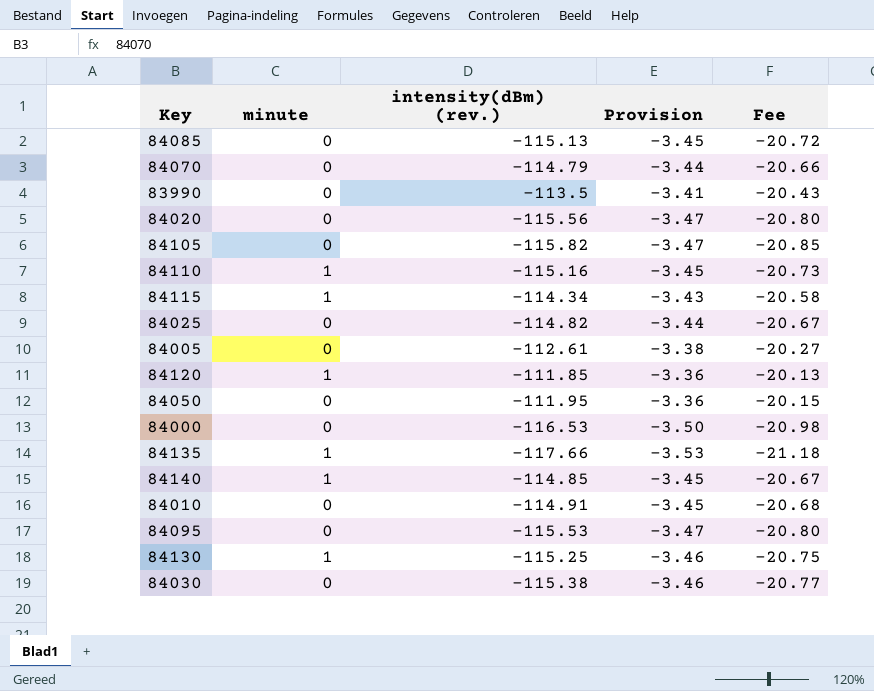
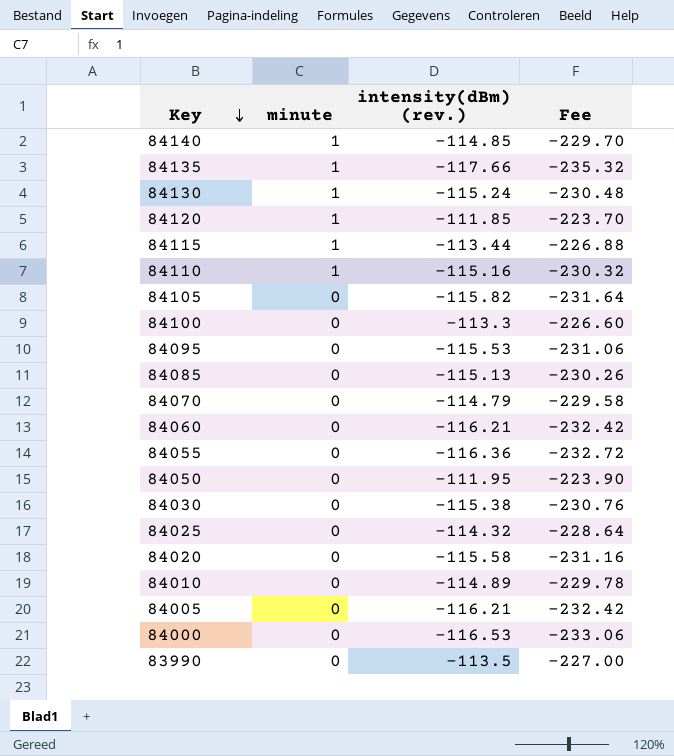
row order: none -> Key descending
column Provision | formula: [intensity(dBm) (rev.)] * 0.03 -> none
column Fee | formula: [intensity(dBm) (rev.)] * 0.18 -> [intensity(dBm) (rev.)] * 2
84130 | intensity(dBm) (rev.): -115.25 -> -115.24
84115 | intensity(dBm) (rev.): -114.34 -> -113.44
row 84100: none -> 0 | -113.3 | -226.60
row 84060: none -> 0 | -116.21 | -232.42
row 84055: none -> 0 | -116.36 | -232.72
84025 | intensity(dBm) (rev.): -114.82 -> -114.32
84020 | intensity(dBm) (rev.): -115.56 -> -115.58
84010 | intensity(dBm) (rev.): -114.91 -> -114.89
84005 | intensity(dBm) (rev.): -112.61 -> -116.21

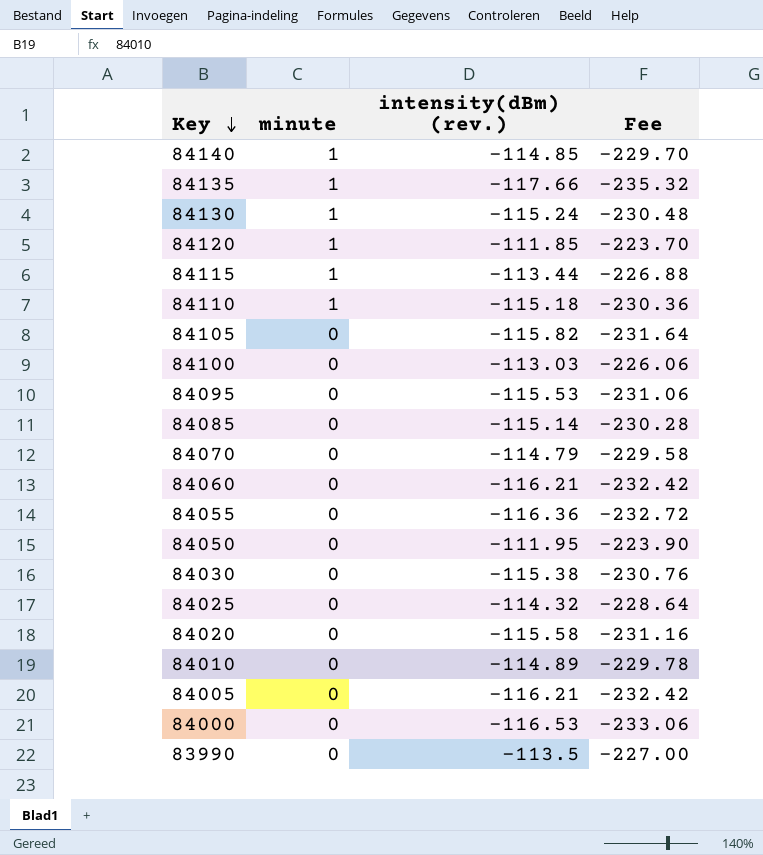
84110 | intensity(dBm) (rev.): -115.16 -> -115.18
84110 | Fee: -230.32 -> -230.36
84100 | intensity(dBm) (rev.): -113.3 -> -113.03
84100 | Fee: -226.60 -> -226.06
84085 | intensity(dBm) (rev.): -115.13 -> -115.14
84085 | Fee: -230.26 -> -230.28

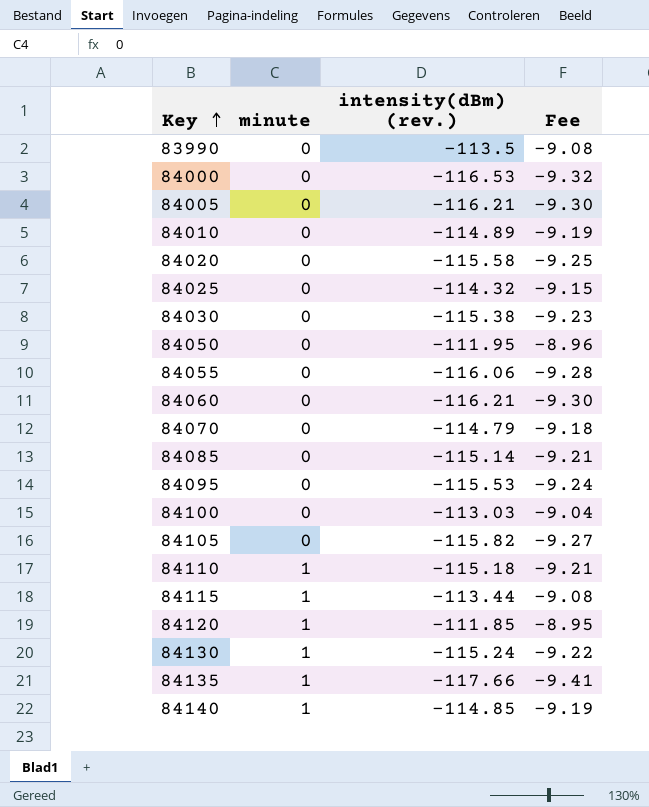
row order: Key descending -> Key ascending
column Fee | formula: [intensity(dBm) (rev.)] * 2 -> [intensity(dBm) (rev.)] * 0.08
84055 | intensity(dBm) (rev.): -116.36 -> -116.06

